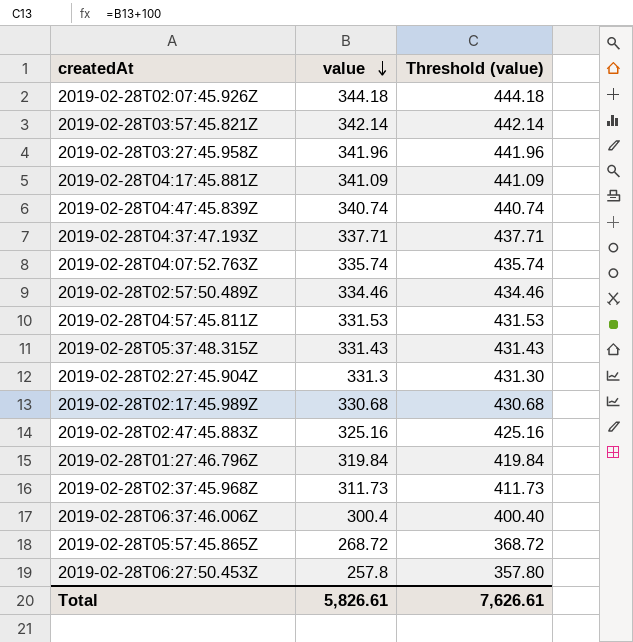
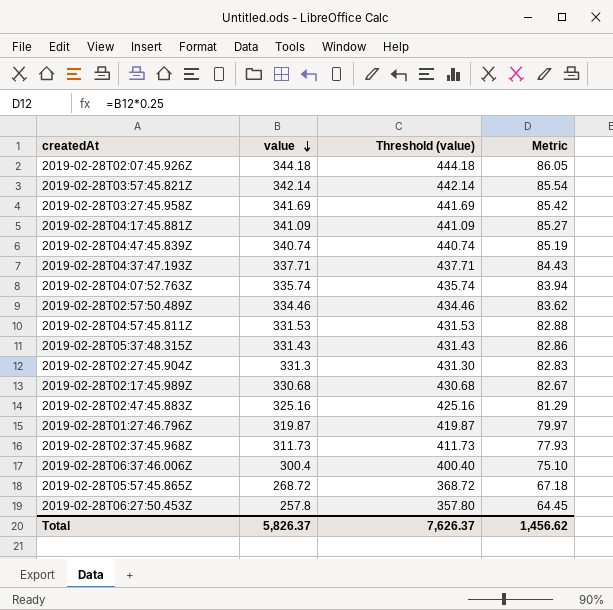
column Metric | formula: none -> [value] * 0.25
2019-02-28T03:27:45.958Z | value: 341.96 -> 341.69
2019-02-28T03:27:45.958Z | Threshold (value): 441.96 -> 441.69
2019-02-28T01:27:46.796Z | value: 319.84 -> 319.87
2019-02-28T01:27:46.796Z | Threshold (value): 419.84 -> 419.87
Total | value: 5,826.61 -> 5,826.37
Total | Threshold (value): 7,626.61 -> 7,626.37

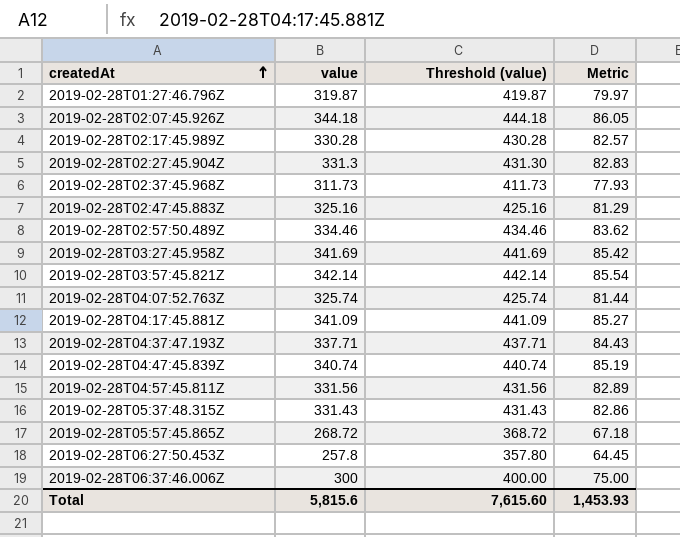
row order: value descending -> createdAt ascending
2019-02-28T02:17:45.989Z | value: 330.68 -> 330.28
2019-02-28T02:17:45.989Z | Threshold (value): 430.68 -> 430.28
2019-02-28T02:17:45.989Z | Metric: 82.67 -> 82.57
2019-02-28T04:07:52.763Z | value: 335.74 -> 325.74
2019-02-28T04:07:52.763Z | Threshold (value): 435.74 -> 425.74
2019-02-28T04:07:52.763Z | Metric: 83.94 -> 81.44
2019-02-28T04:57:45.811Z | value: 331.53 -> 331.56
2019-02-28T04:57:45.811Z | Threshold (value): 431.53 -> 431.56
2019-02-28T04:57:45.811Z | Metric: 82.88 -> 82.89
2019-02-28T06:37:46.006Z | value: 300.4 -> 300
2019-02-28T06:37:46.006Z | Threshold (value): 400.40 -> 400.00
2019-02-28T06:37:46.006Z | Metric: 75.10 -> 75.00
Total | value: 5,826.37 -> 5,815.6
Total | Threshold (value): 7,626.37 -> 7,615.60
Total | Metric: 1,456.62 -> 1,453.93

